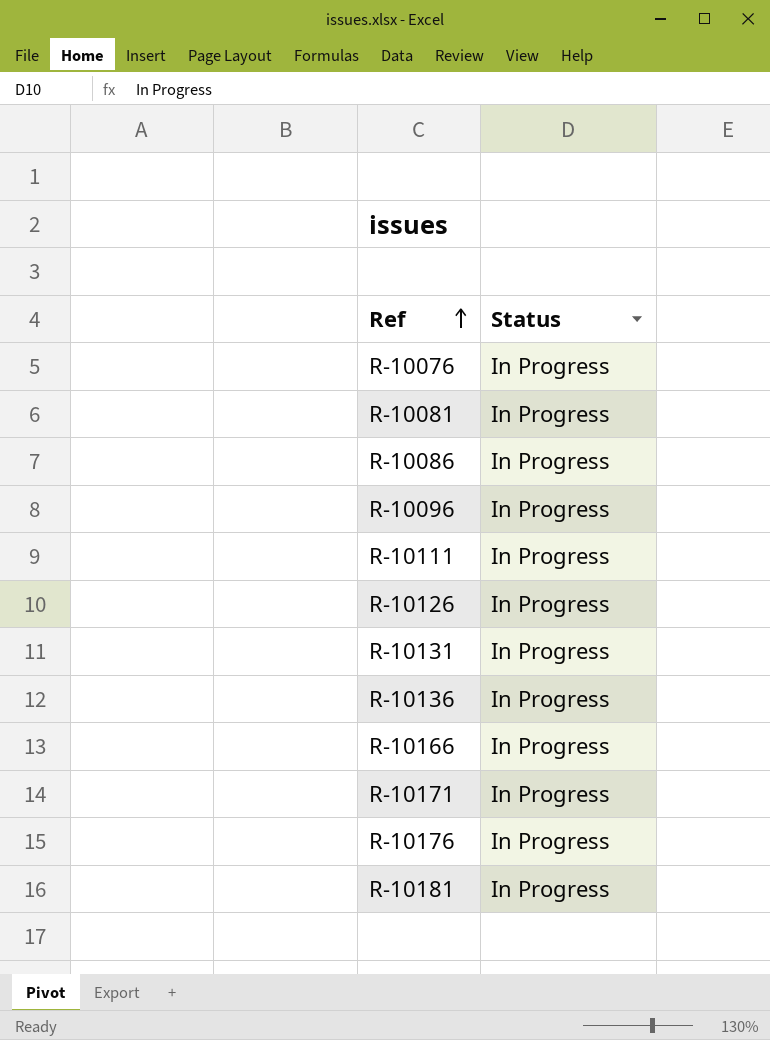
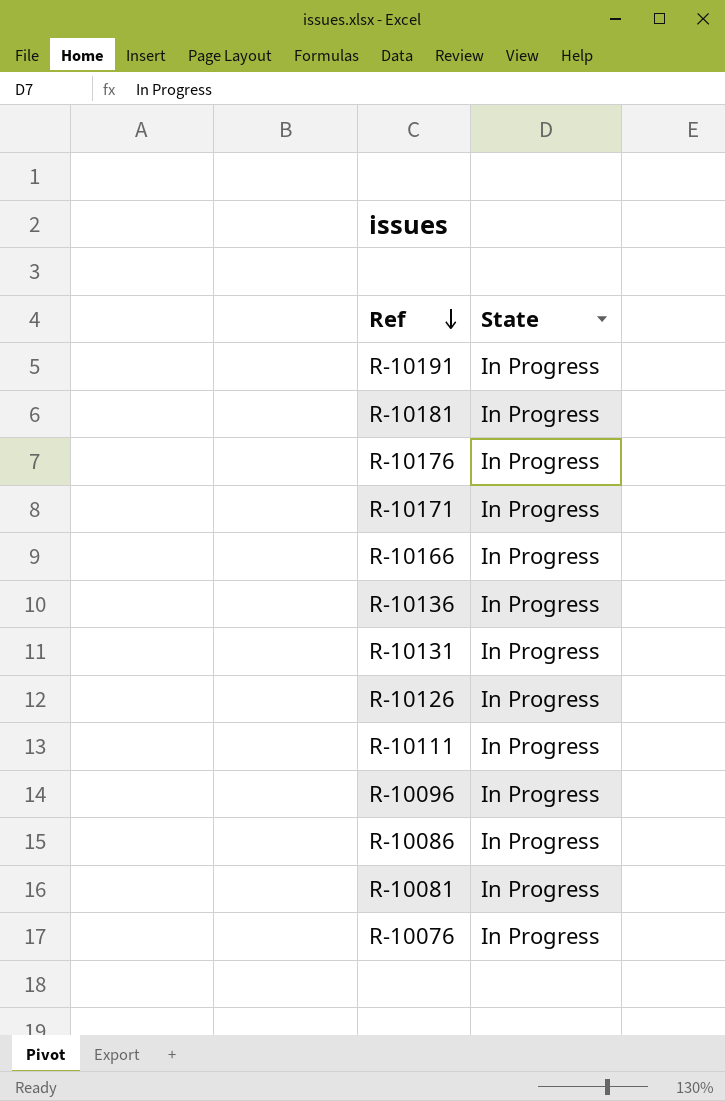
row order: Ref ascending -> Ref descending
column name: Status -> State
row R-10191: none -> In Progress

